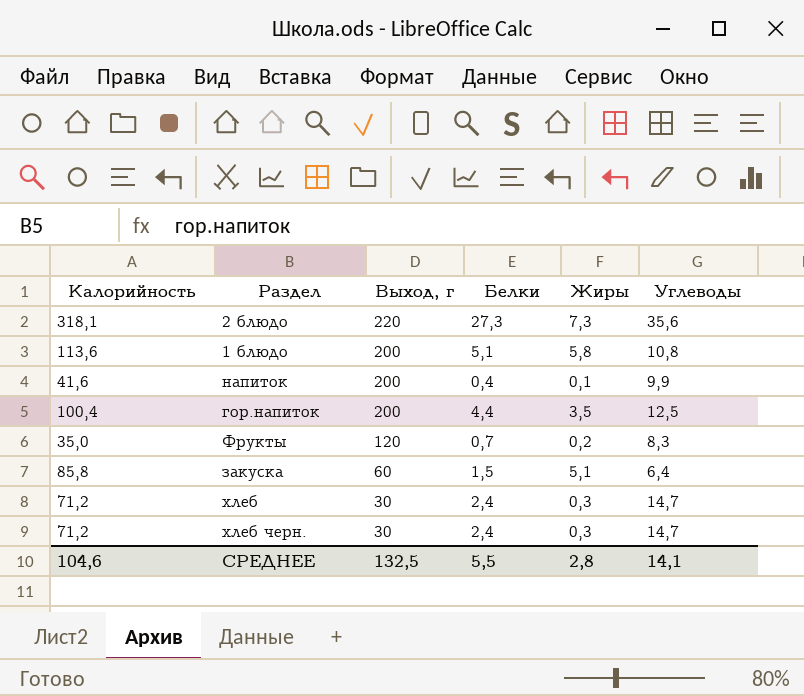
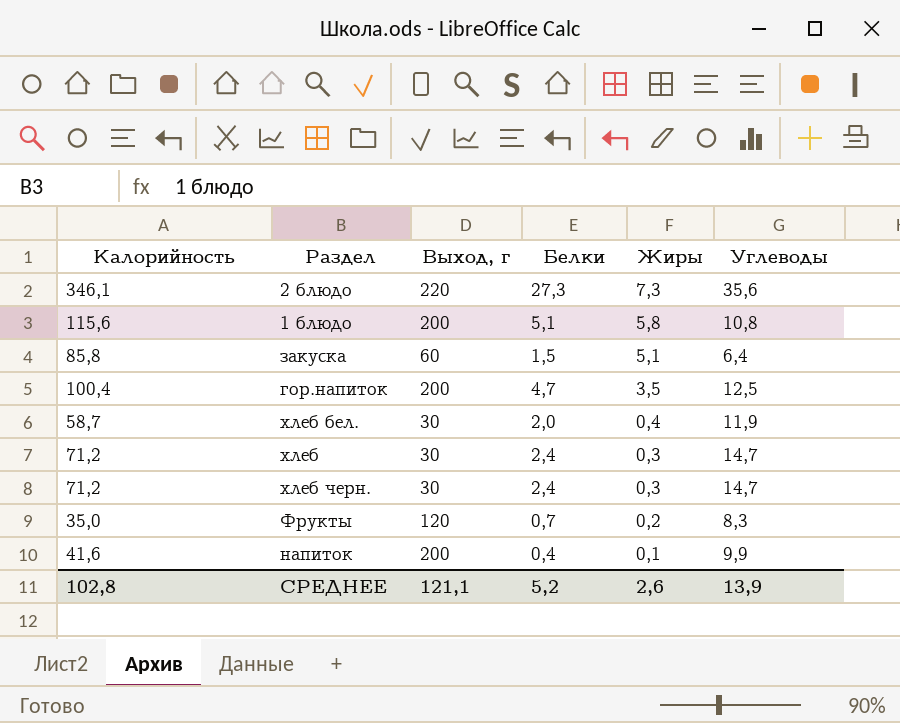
row order: Выход, г descending -> Жиры descending
2 блюдо | Калорийность: 318,1 -> 346,1
1 блюдо | Калорийность: 113,6 -> 115,6
гор.напиток | Белки: 4,4 -> 4,7
row хлеб бел.: none -> 58,7 | 30 | 2,0 | 0,4 | 11,9
СРЕДНЕЕ | Калорийность: 104,6 -> 102,8
СРЕДНЕЕ | Выход, г: 132,5 -> 121,1
СРЕДНЕЕ | Белки: 5,5 -> 5,2
СРЕДНЕЕ | Жиры: 2,8 -> 2,6
СРЕДНЕЕ | Углеводы: 14,1 -> 13,9

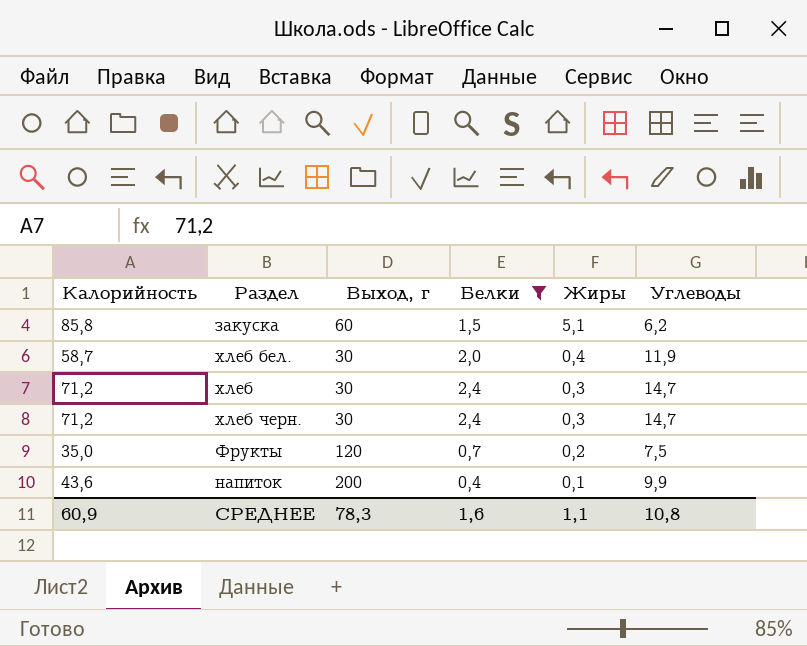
filter: none -> Белки <= 2,4
закуска | Углеводы: 6,4 -> 6,2
Фрукты | Углеводы: 8,3 -> 7,5
напиток | Калорийность: 41,6 -> 43,6
СРЕДНЕЕ | Калорийность: 102,8 -> 60,9
СРЕДНЕЕ | Выход, г: 121,1 -> 78,3
СРЕДНЕЕ | Белки: 5,2 -> 1,6
СРЕДНЕЕ | Жиры: 2,6 -> 1,1
СРЕДНЕЕ | Углеводы: 13,9 -> 10,8

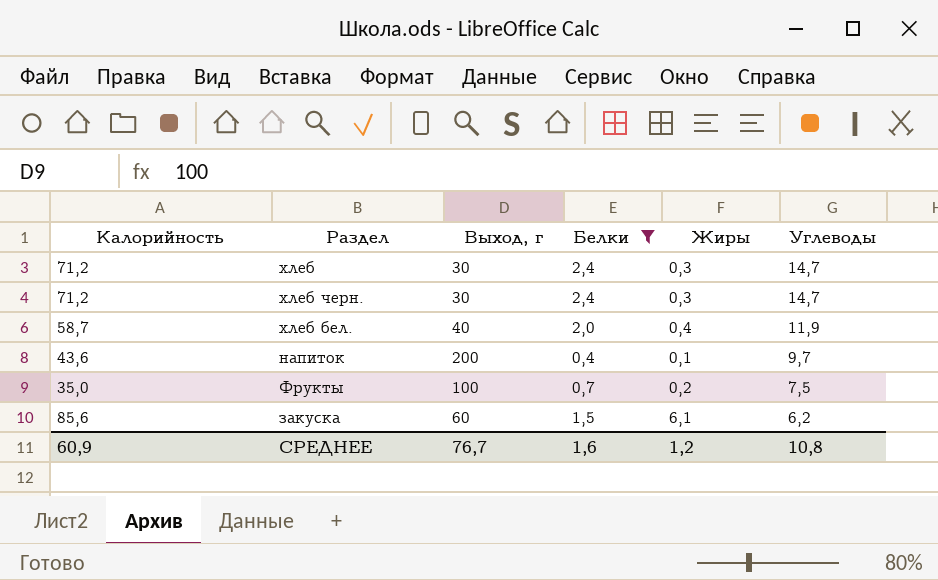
row order: Жиры descending -> Углеводы descending
хлеб бел. | Выход, г: 30 -> 40
напиток | Углеводы: 9,9 -> 9,7
Фрукты | Выход, г: 120 -> 100
закуска | Калорийность: 85,8 -> 85,6
закуска | Жиры: 5,1 -> 6,1
СРЕДНЕЕ | Выход, г: 78,3 -> 76,7
СРЕДНЕЕ | Жиры: 1,1 -> 1,2

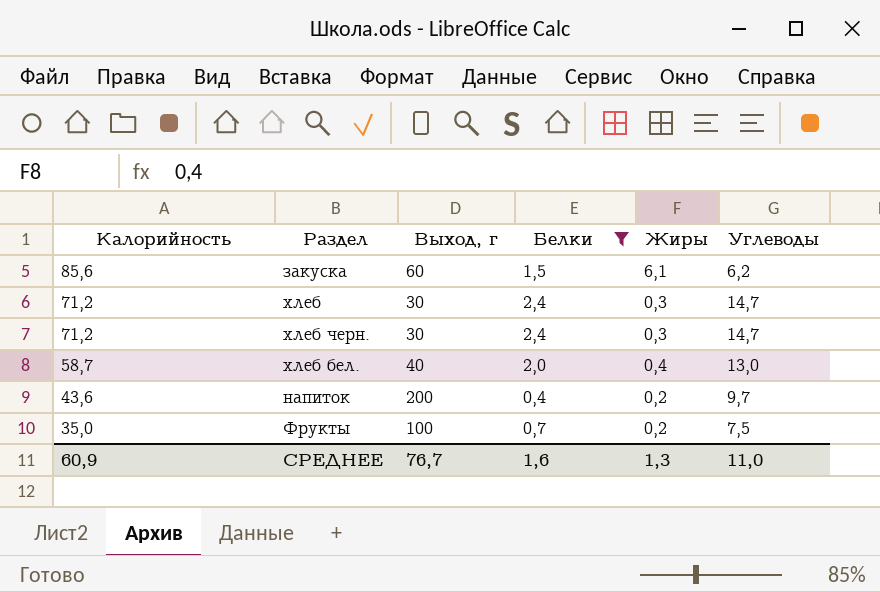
row order: Углеводы descending -> Калорийность descending
хлеб бел. | Углеводы: 11,9 -> 13,0
напиток | Жиры: 0,1 -> 0,2
СРЕДНЕЕ | Жиры: 1,2 -> 1,3
СРЕДНЕЕ | Углеводы: 10,8 -> 11,0

